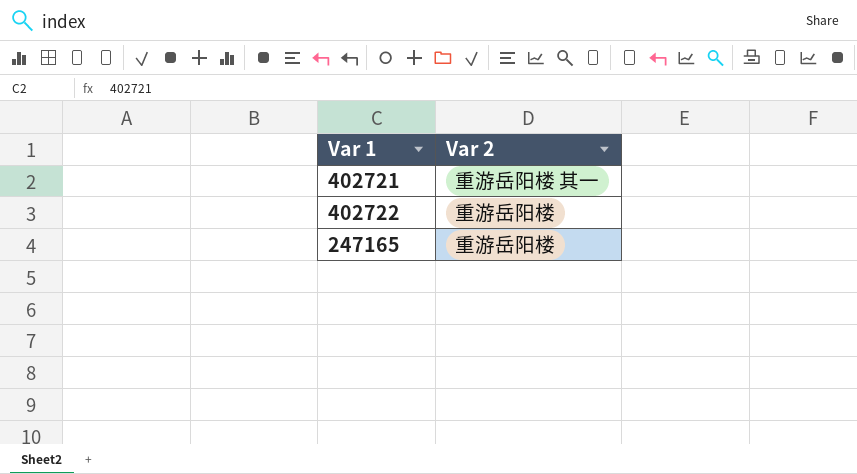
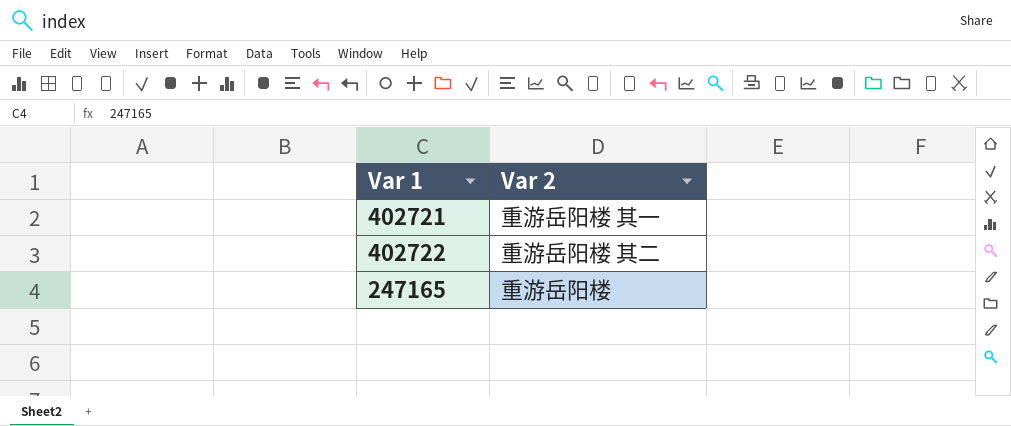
402722 | Var 2: 重游岳阳楼 -> 重游岳阳楼 其二

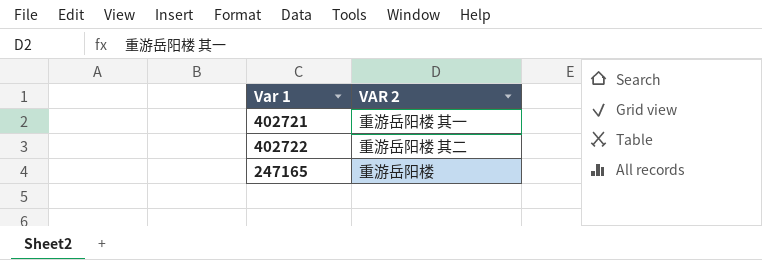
column name: Var 2 -> VAR 2

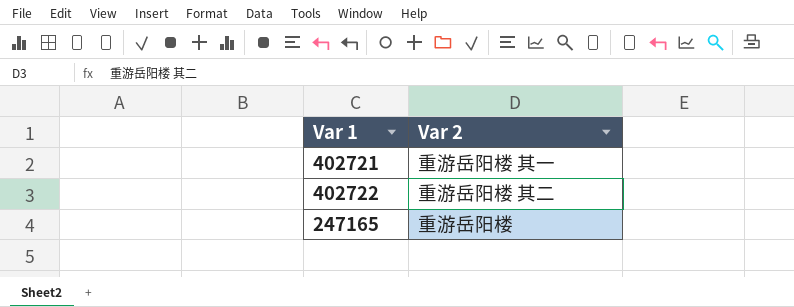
column name: VAR 2 -> Var 2

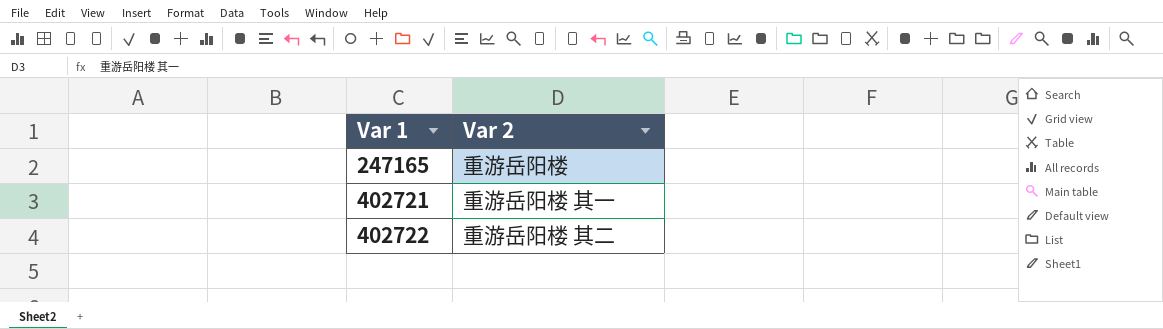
row order: none -> Var 1 ascending

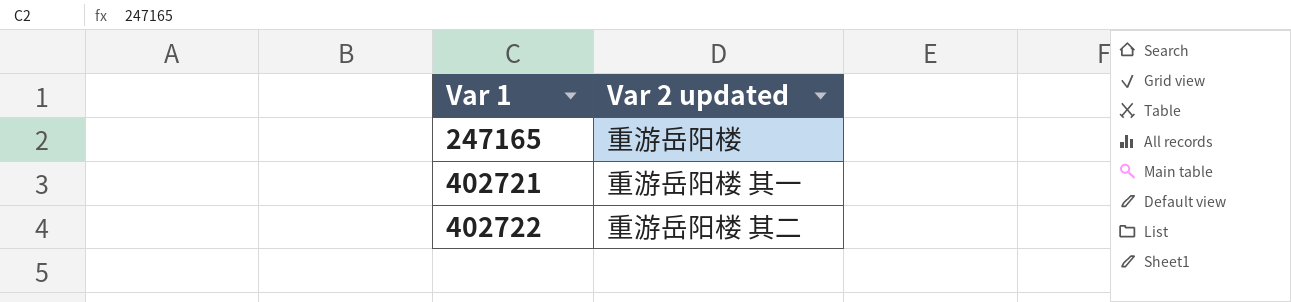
column name: Var 2 -> Var 2 updated

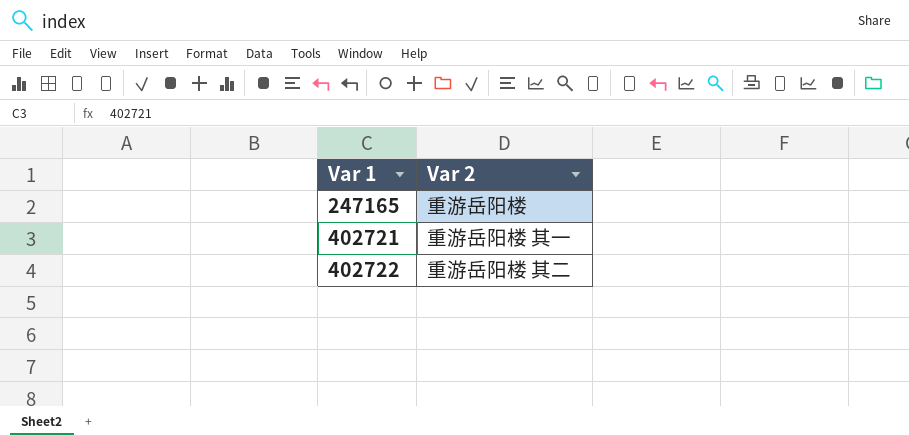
column name: Var 2 updated -> Var 2

